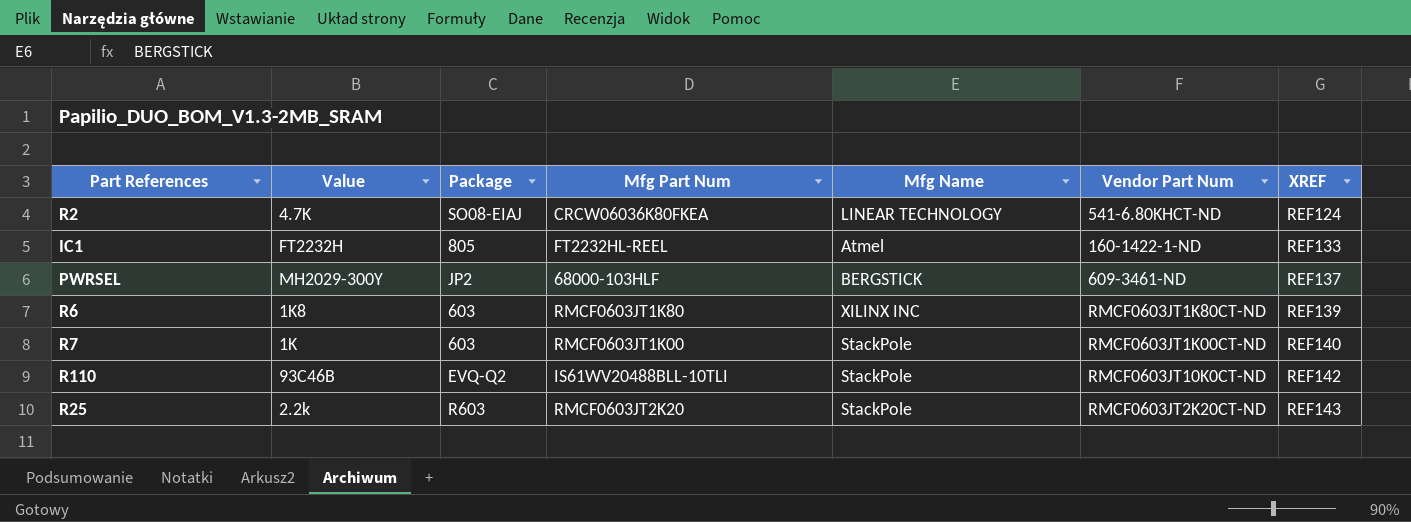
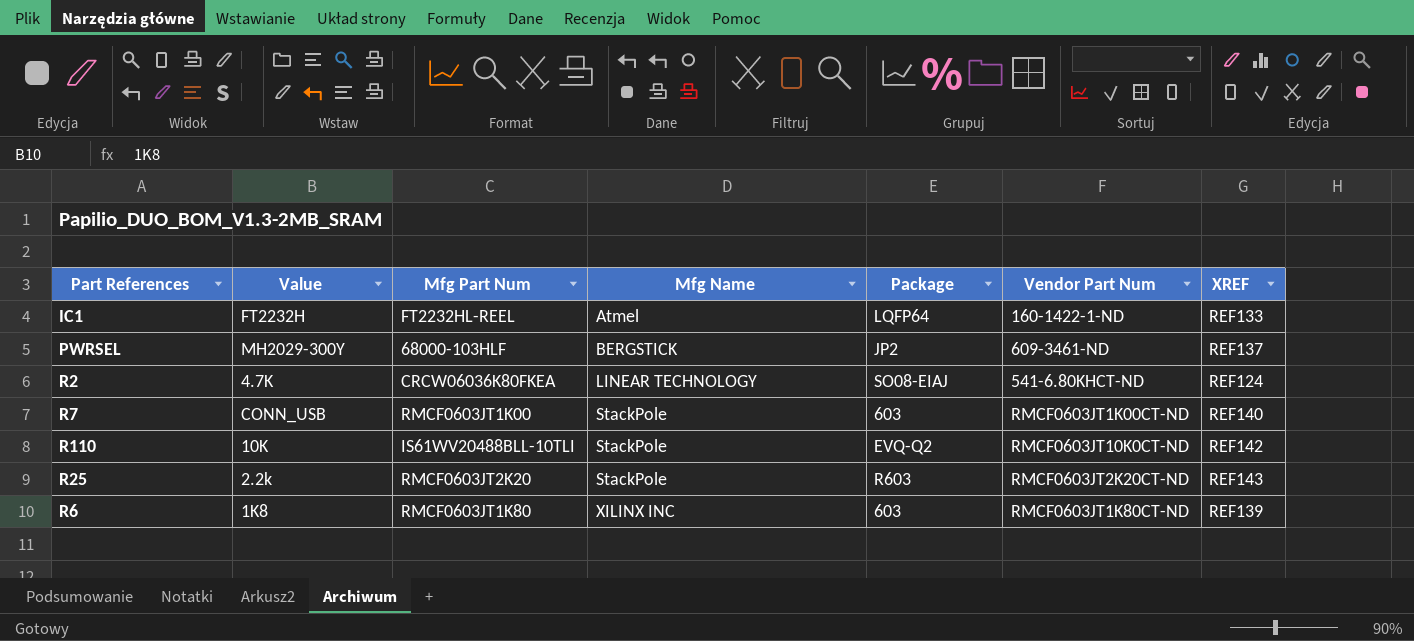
row order: XREF ascending -> Mfg Name ascending
column Package | position: 3 -> 5
IC1 | Package: 805 -> LQFP64
R7 | Value: 1K -> CONN_USB
R110 | Value: 93C46B -> 10K

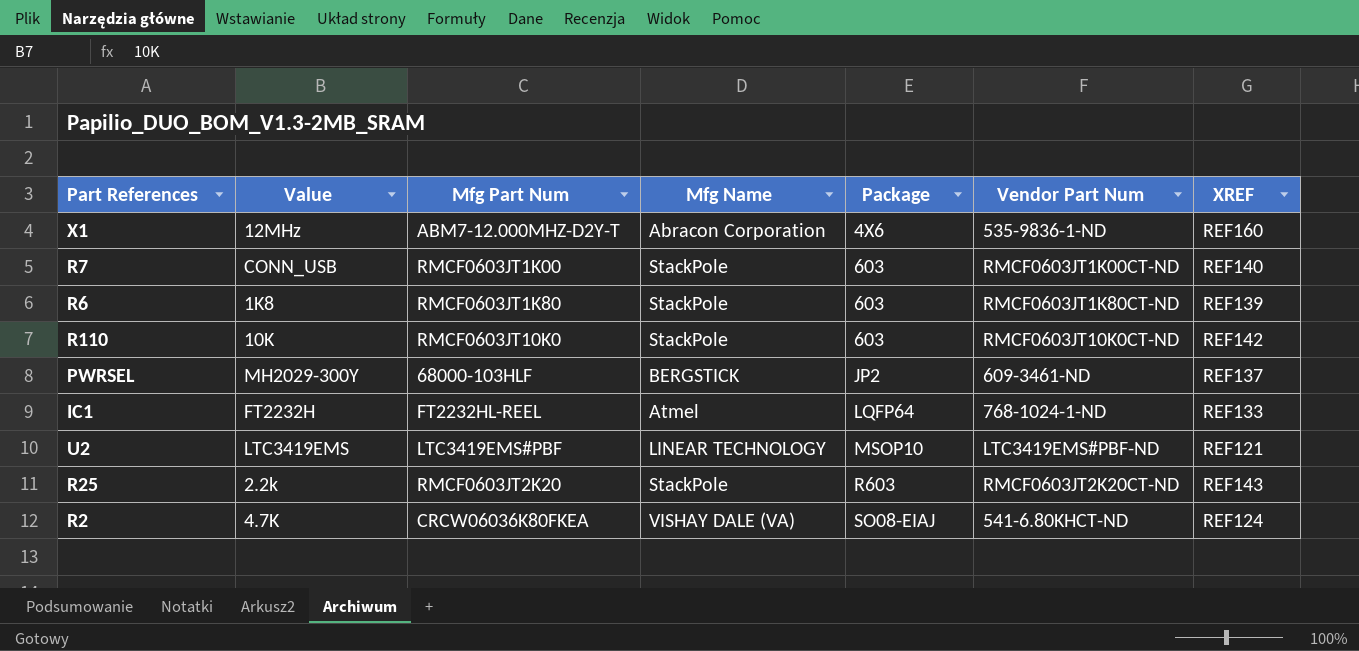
row order: Mfg Name ascending -> Package ascending
row X1: none -> 12MHz | ABM7-12.000MHZ-D2Y-T | Abracon Corporation | 4X6 | 535-9836-1-ND | REF160
R6 | Mfg Name: XILINX INC -> StackPole
R110 | Mfg Part Num: IS61WV20488BLL-10TLI -> RMCF0603JT10K0
R110 | Package: EVQ-Q2 -> 603
IC1 | Vendor Part Num: 160-1422-1-ND -> 768-1024-1-ND
row U2: none -> LTC3419EMS | LTC3419EMS#PBF | LINEAR TECHNOLOGY | MSOP10 | LTC3419EMS#PBF-ND | REF121
R2 | Mfg Name: LINEAR TECHNOLOGY -> VISHAY DALE (VA)

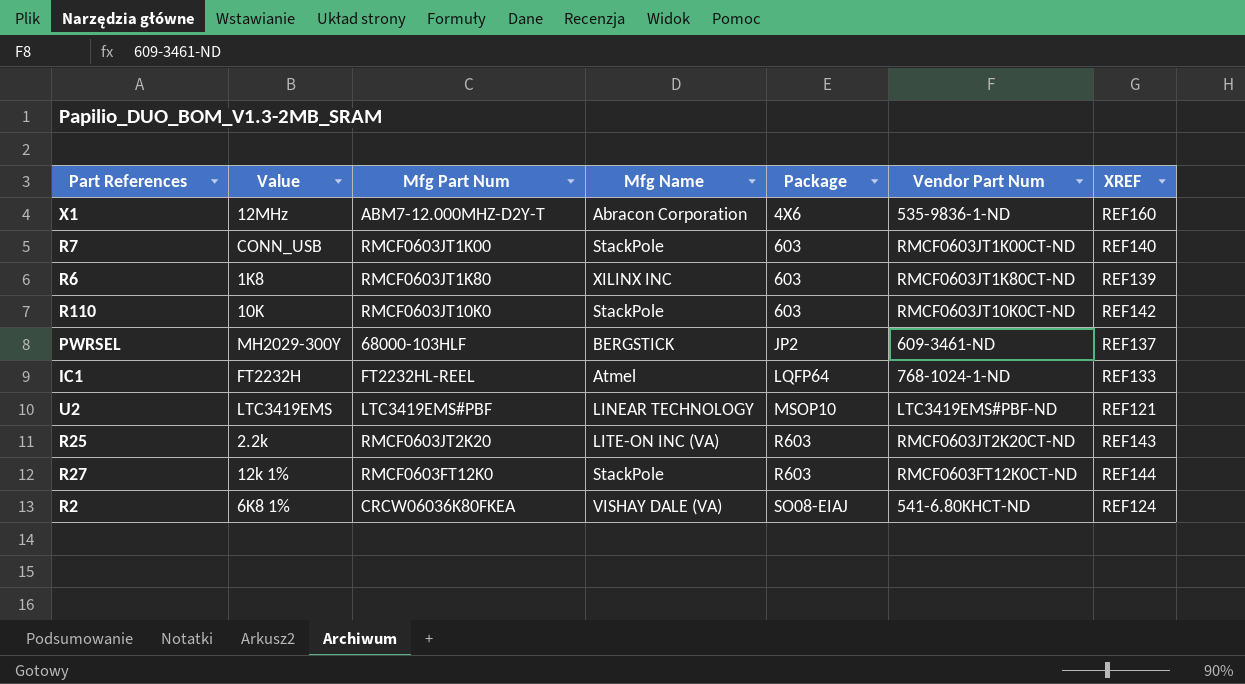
R6 | Mfg Name: StackPole -> XILINX INC
R25 | Mfg Name: StackPole -> LITE-ON INC (VA)
row R27: none -> 12k 1% | RMCF0603FT12K0 | StackPole | R603 | RMCF0603FT12K0CT-ND | REF144
R2 | Value: 4.7K -> 6K8 1%

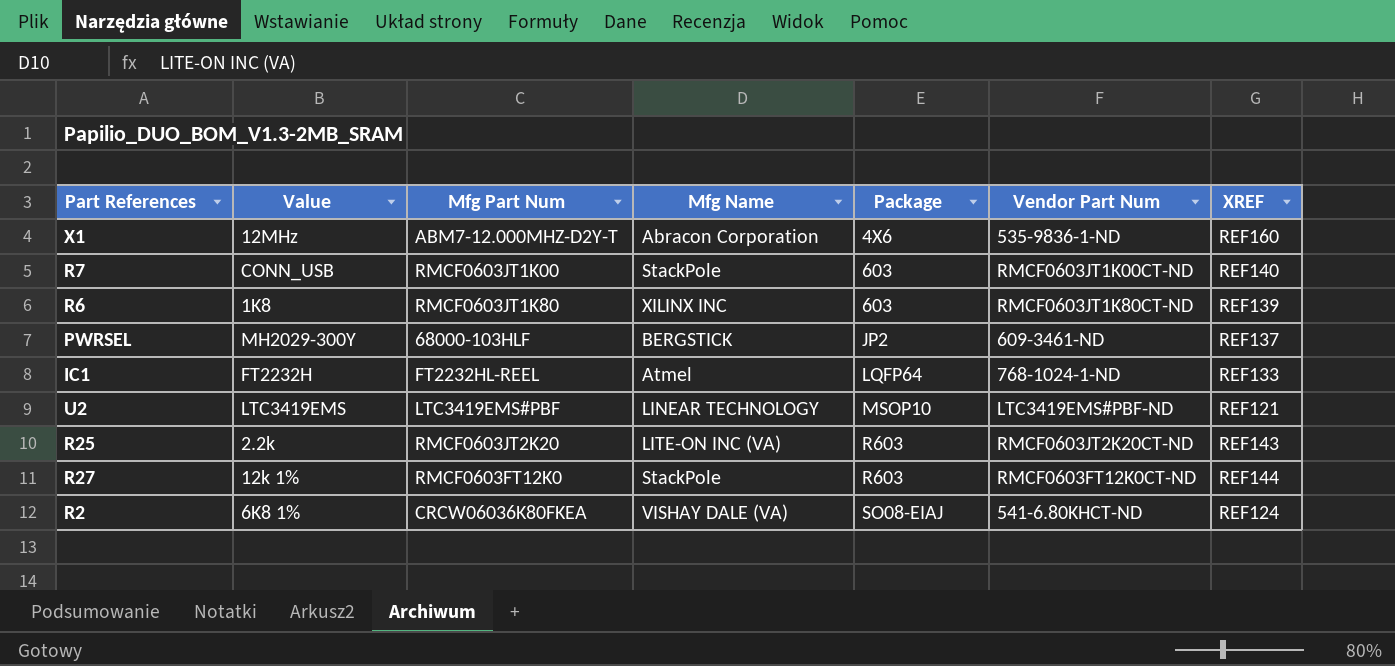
row R110: 10K | RMCF0603JT10K0 | StackPole | 603 | RMCF0603JT10K0CT-ND | REF142 -> none

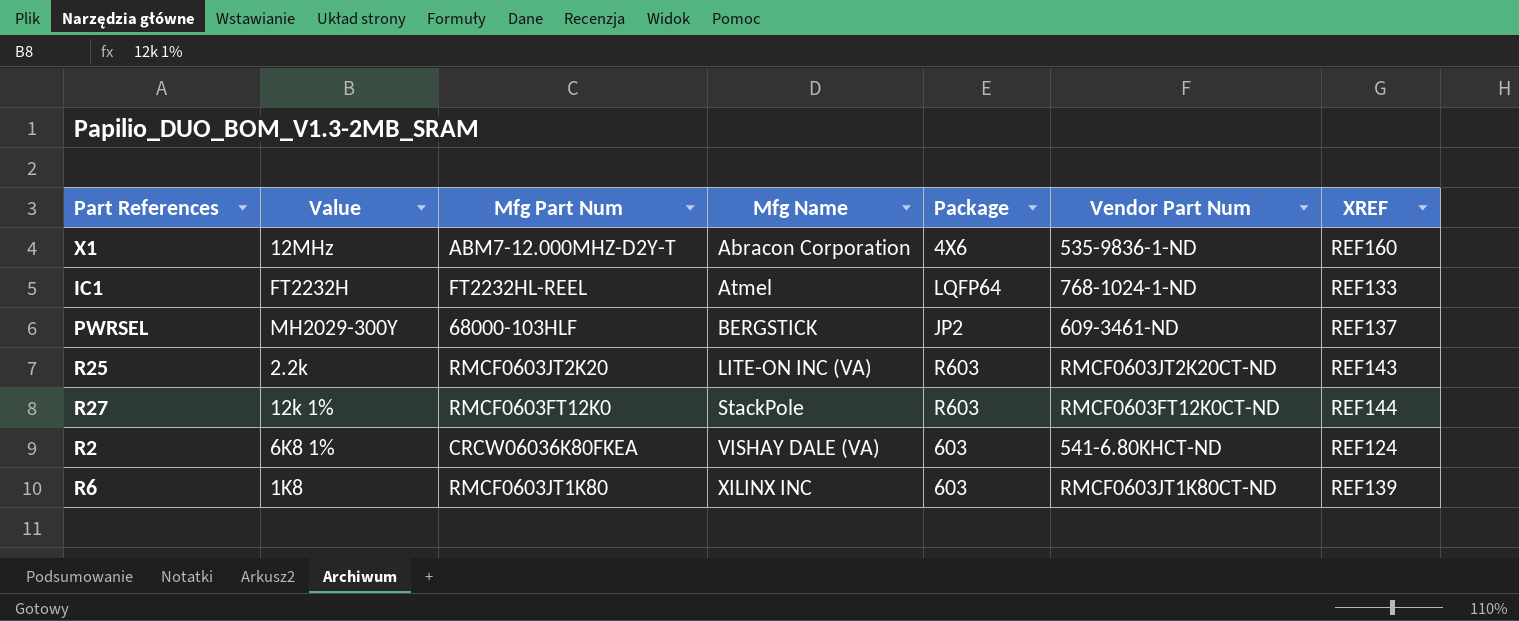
row order: Package ascending -> Mfg Name ascending
row R7: CONN_USB | RMCF0603JT1K00 | StackPole | 603 | RMCF0603JT1K00CT-ND | REF140 -> none
row U2: LTC3419EMS | LTC3419EMS#PBF | LINEAR TECHNOLOGY | MSOP10 | LTC3419EMS#PBF-ND | REF121 -> none
R2 | Package: SO08-EIAJ -> 603

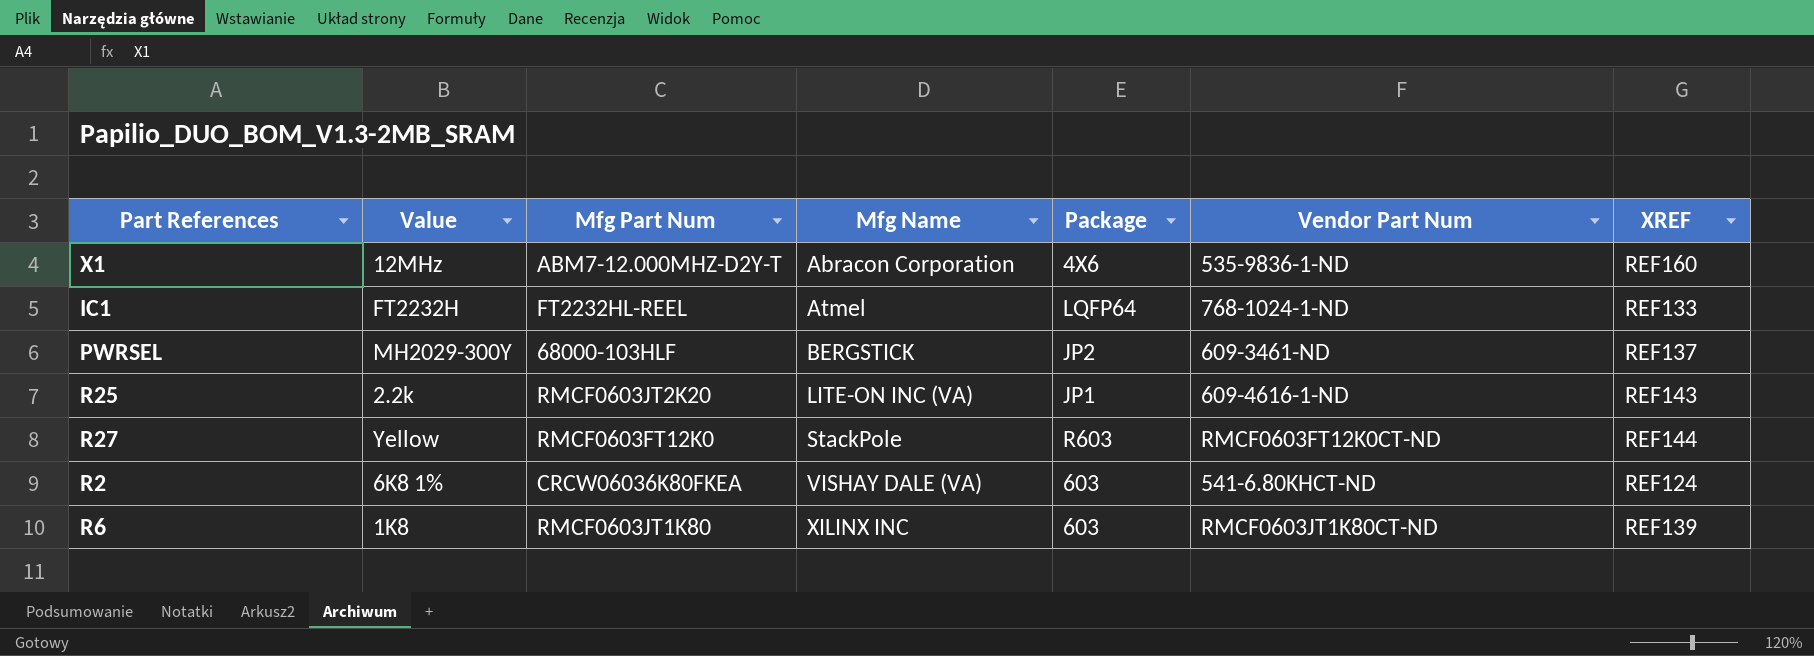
R25 | Package: R603 -> JP1
R25 | Vendor Part Num: RMCF0603JT2K20CT-ND -> 609-4616-1-ND
R27 | Value: 12k 1% -> Yellow

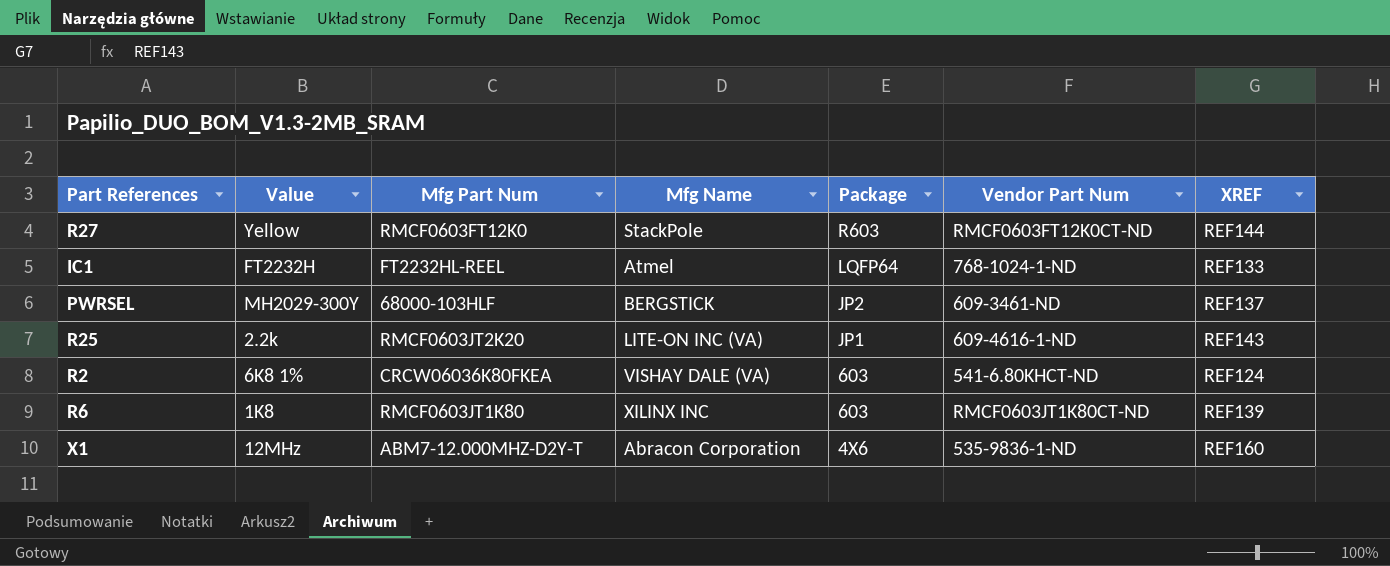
row order: Mfg Name ascending -> Package descending

